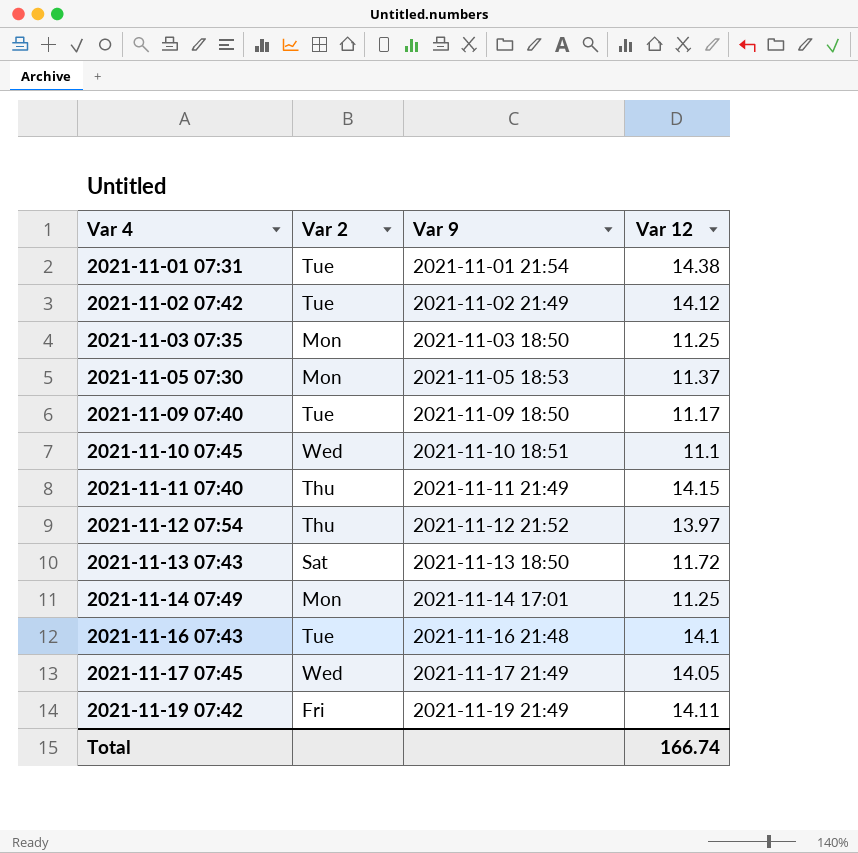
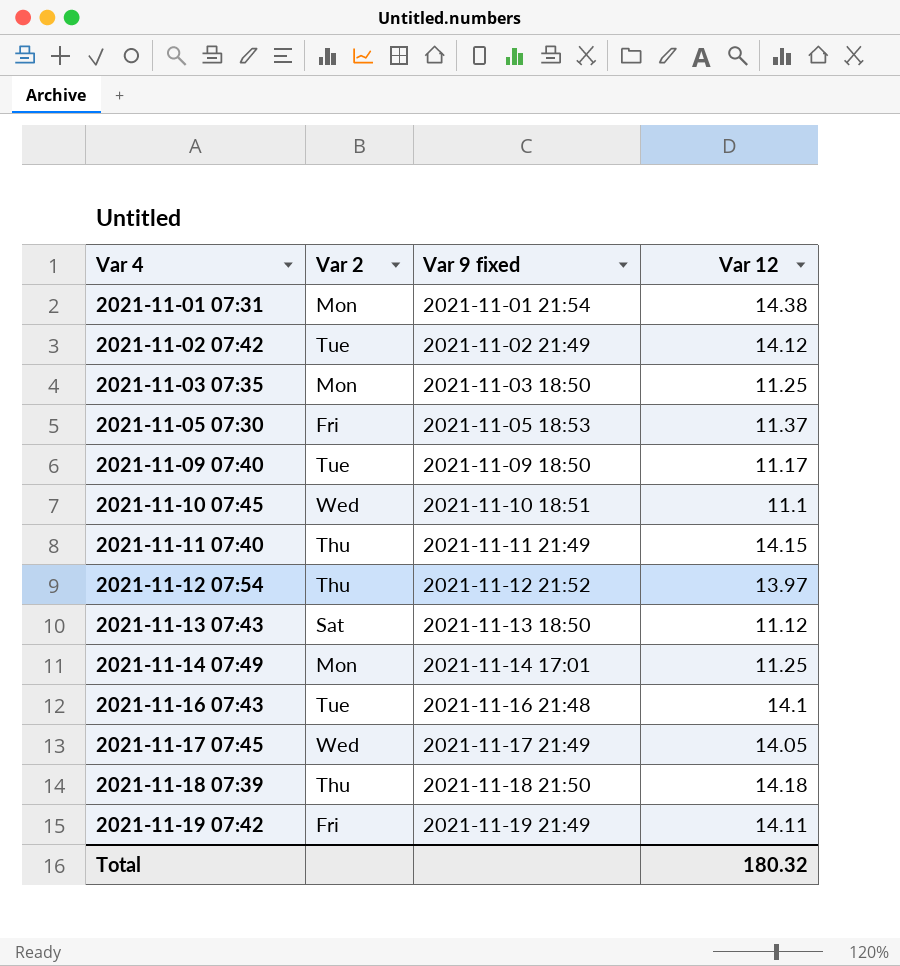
column name: Var 9 -> Var 9 fixed
2021-11-01 07:31 | Var 2: Tue -> Mon
2021-11-05 07:30 | Var 2: Mon -> Fri
2021-11-13 07:43 | Var 12: 11.72 -> 11.12
row 2021-11-18 07:39: none -> Thu | 2021-11-18 21:50 | 14.18
Total | Var 12: 166.74 -> 180.32

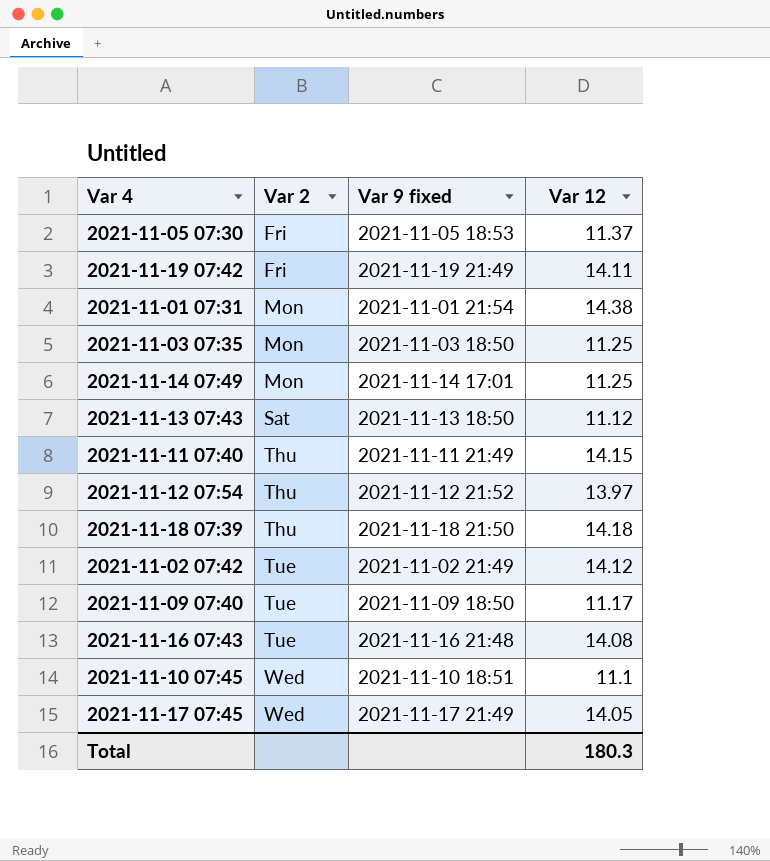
row order: Var 4 ascending -> Var 2 ascending
2021-11-16 07:43 | Var 12: 14.1 -> 14.08
Total | Var 12: 180.32 -> 180.3

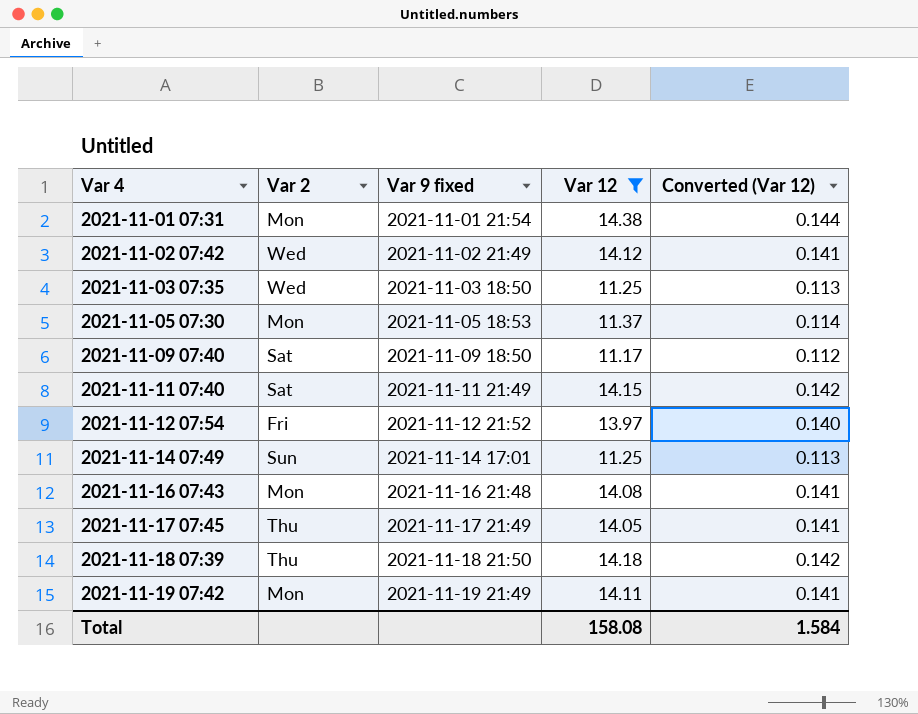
filter: none -> Var 12 >= 11.17
row order: Var 2 ascending -> Var 4 ascending
column Converted (Var 12) | formula: none -> [Var 12] * 0.01
2021-11-02 07:42 | Var 2: Tue -> Wed
2021-11-03 07:35 | Var 2: Mon -> Wed
2021-11-05 07:30 | Var 2: Fri -> Mon
2021-11-09 07:40 | Var 2: Tue -> Sat
2021-11-11 07:40 | Var 2: Thu -> Sat
2021-11-12 07:54 | Var 2: Thu -> Fri
2021-11-14 07:49 | Var 2: Mon -> Sun
2021-11-16 07:43 | Var 2: Tue -> Mon
2021-11-17 07:45 | Var 2: Wed -> Thu
2021-11-19 07:42 | Var 2: Fri -> Mon
Total | Var 12: 180.3 -> 158.08

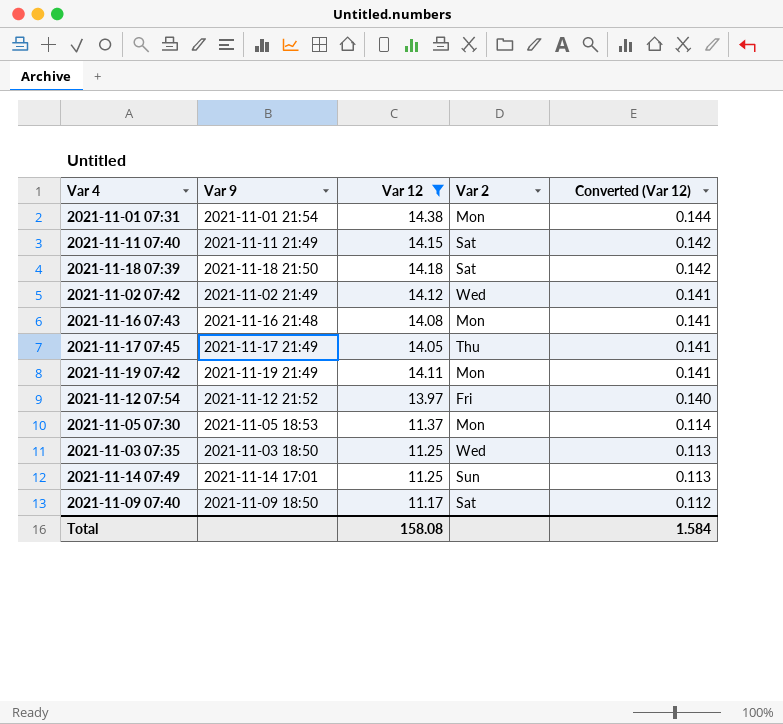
row order: Var 4 ascending -> Converted (Var 12) descending
column name: Var 9 fixed -> Var 9
column Var 2 | position: 2 -> 4
2021-11-18 07:39 | Var 2: Thu -> Sat

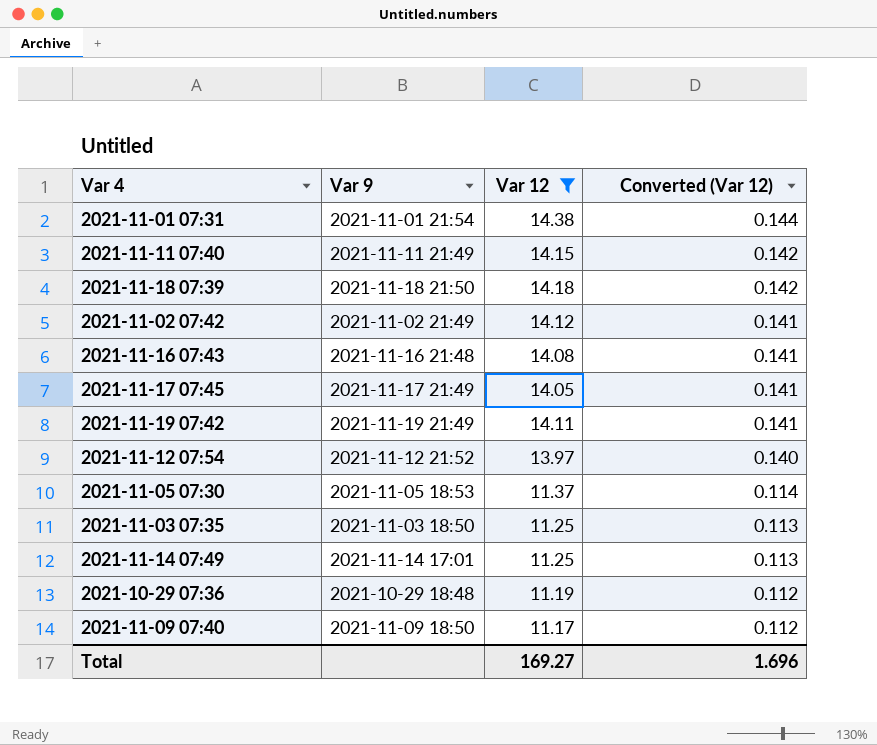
column Var 2 | position: 4 -> none
row 2021-10-29 07:36: none -> 2021-10-29 18:48 | 11.19 | 0.112
Total | Var 12: 158.08 -> 169.27
Total | Converted (Var 12): 1.584 -> 1.696

